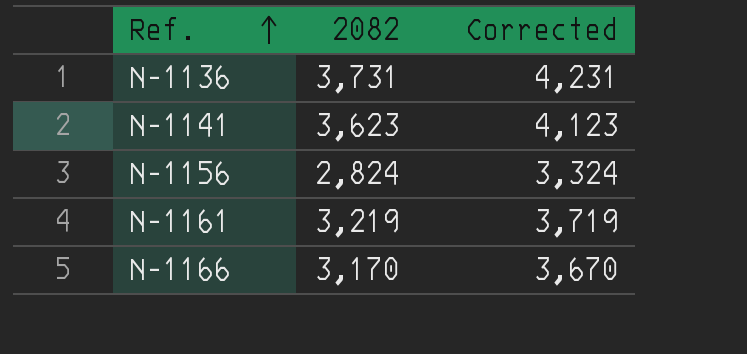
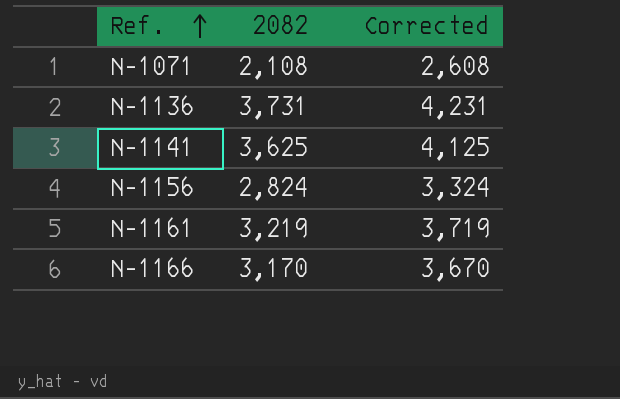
row N-1071: none -> 2,108 | 2,608
N-1141 | 2082: 3,623 -> 3,625
N-1141 | Corrected: 4,123 -> 4,125

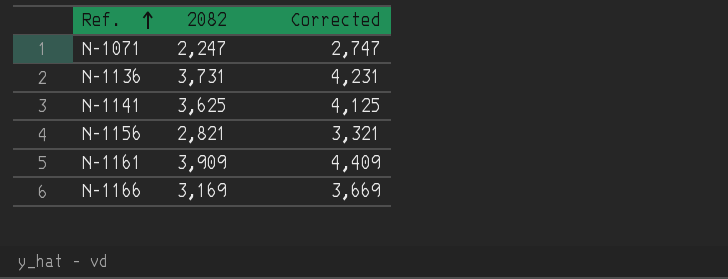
N-1071 | 2082: 2,108 -> 2,247
N-1071 | Corrected: 2,608 -> 2,747
N-1156 | 2082: 2,824 -> 2,821
N-1156 | Corrected: 3,324 -> 3,321
N-1161 | 2082: 3,219 -> 3,909
N-1161 | Corrected: 3,719 -> 4,409
N-1166 | 2082: 3,170 -> 3,169
N-1166 | Corrected: 3,670 -> 3,669

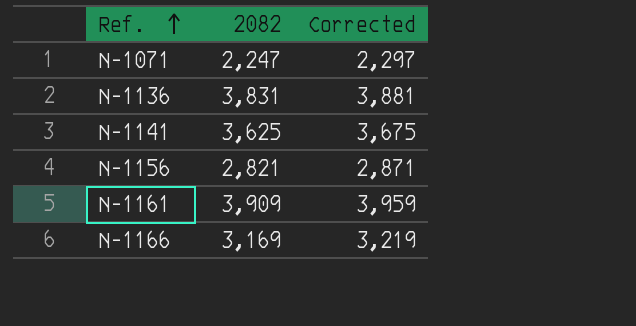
column Corrected | formula: [2082] + 500 -> [2082] + 50
N-1136 | 2082: 3,731 -> 3,831

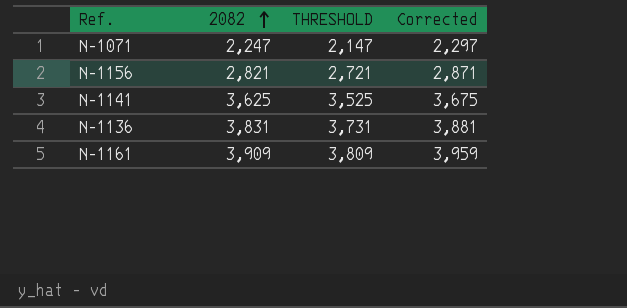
row order: Ref. ascending -> 2082 ascending
column THRESHOLD | formula: none -> [2082] - 100
row N-1166: 3,169 | 3,219 -> none

